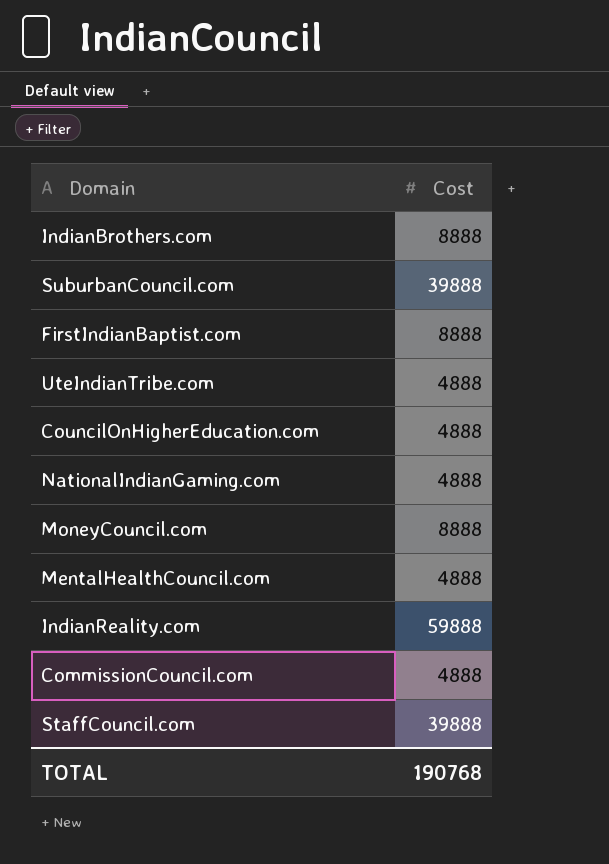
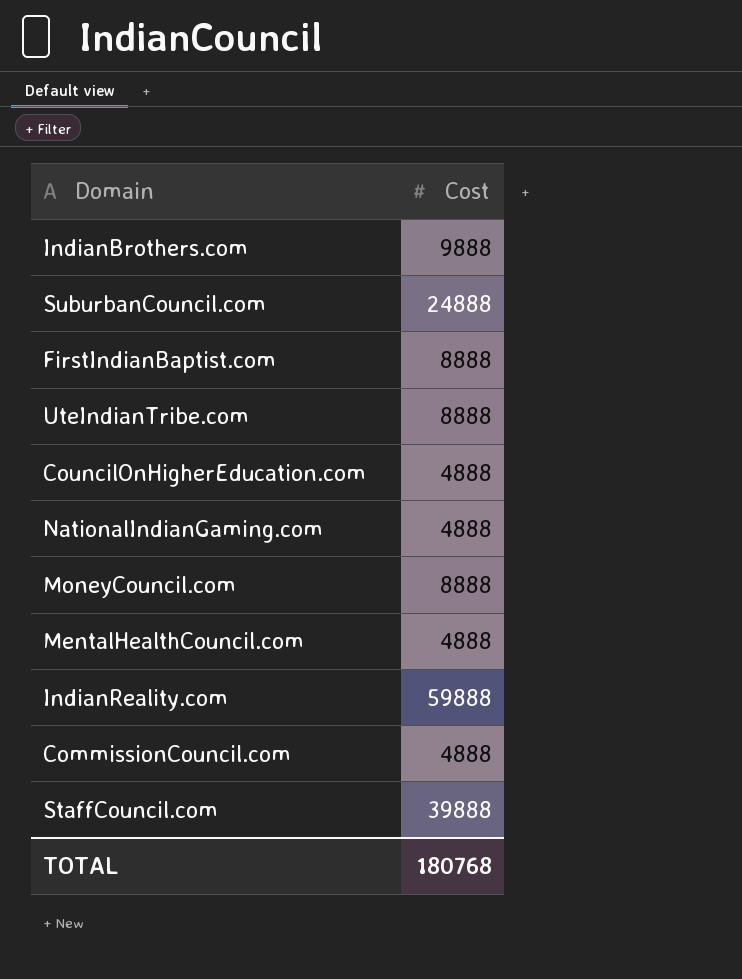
IndianBrothers.com | Cost: 8888 -> 9888
SuburbanCouncil.com | Cost: 39888 -> 24888
UteIndianTribe.com | Cost: 4888 -> 8888
TOTAL | Cost: 190768 -> 180768

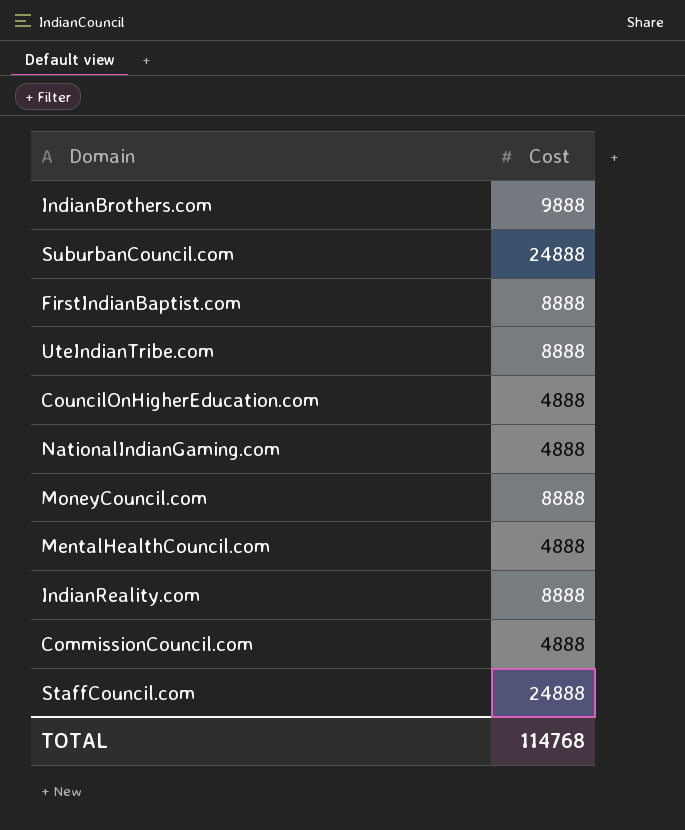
IndianReality.com | Cost: 59888 -> 8888
StaffCouncil.com | Cost: 39888 -> 24888
TOTAL | Cost: 180768 -> 114768

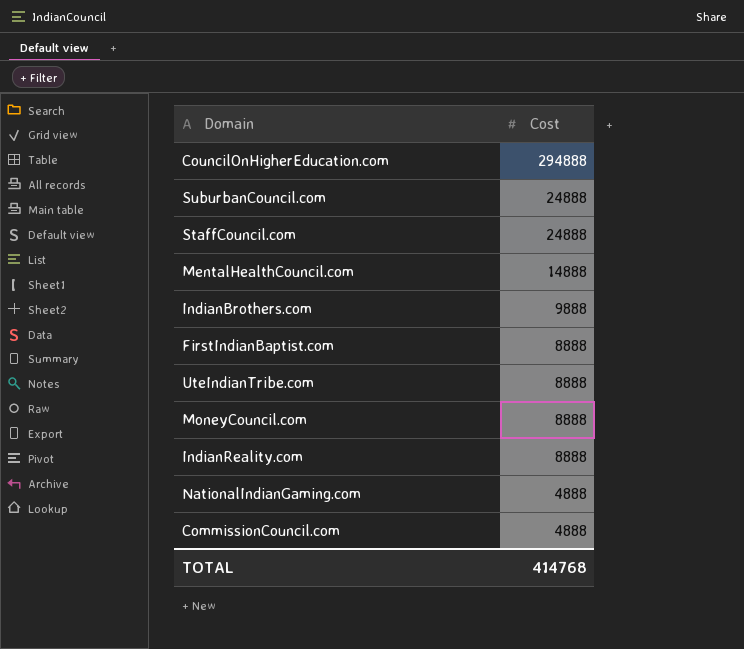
row order: none -> Cost descending
CouncilOnHigherEducation.com | Cost: 4888 -> 294888
MentalHealthCouncil.com | Cost: 4888 -> 14888
TOTAL | Cost: 114768 -> 414768

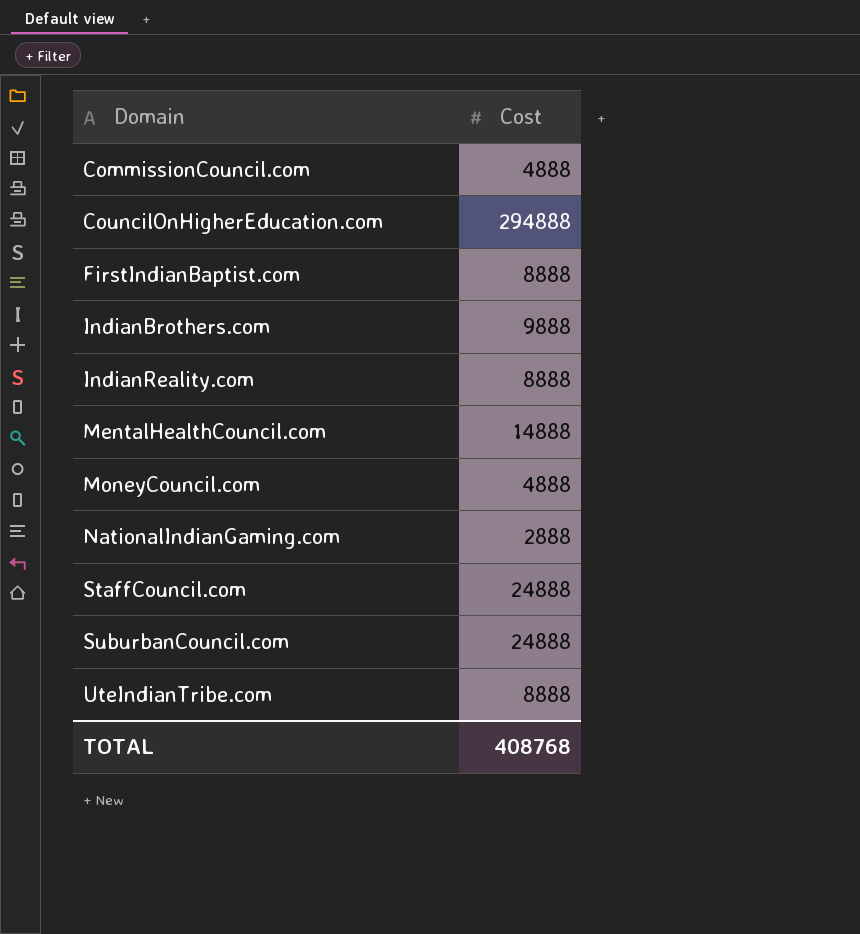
row order: Cost descending -> Domain ascending
MoneyCouncil.com | Cost: 8888 -> 4888
NationalIndianGaming.com | Cost: 4888 -> 2888
TOTAL | Cost: 414768 -> 408768

